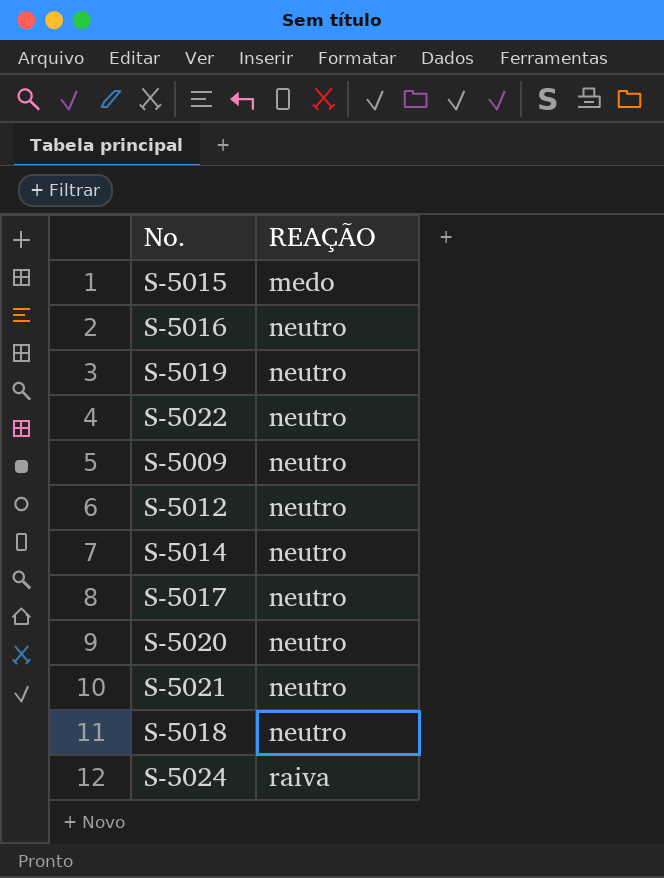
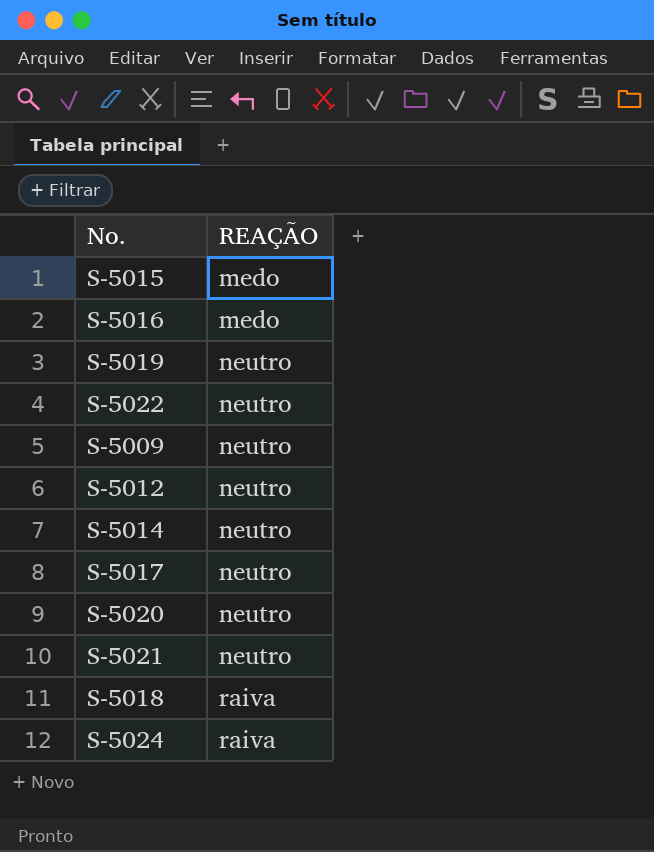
S-5016 | REAÇÃO: neutro -> medo
S-5018 | REAÇÃO: neutro -> raiva

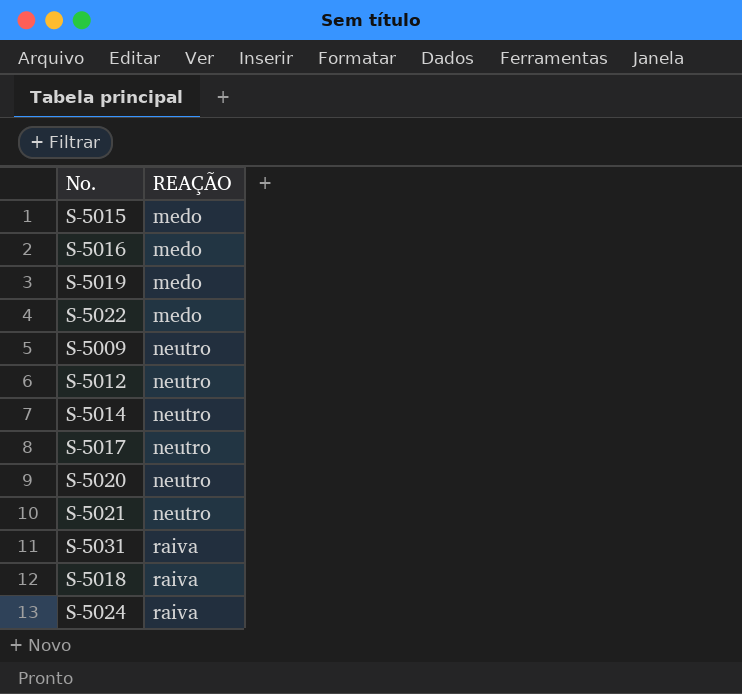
S-5019 | REAÇÃO: neutro -> medo
S-5022 | REAÇÃO: neutro -> medo
row S-5031: none -> raiva

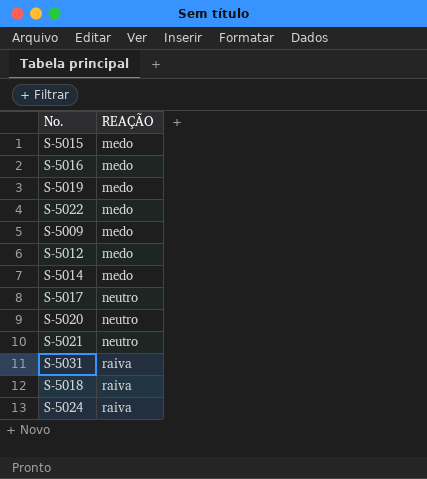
S-5009 | REAÇÃO: neutro -> medo
S-5012 | REAÇÃO: neutro -> medo
S-5014 | REAÇÃO: neutro -> medo

